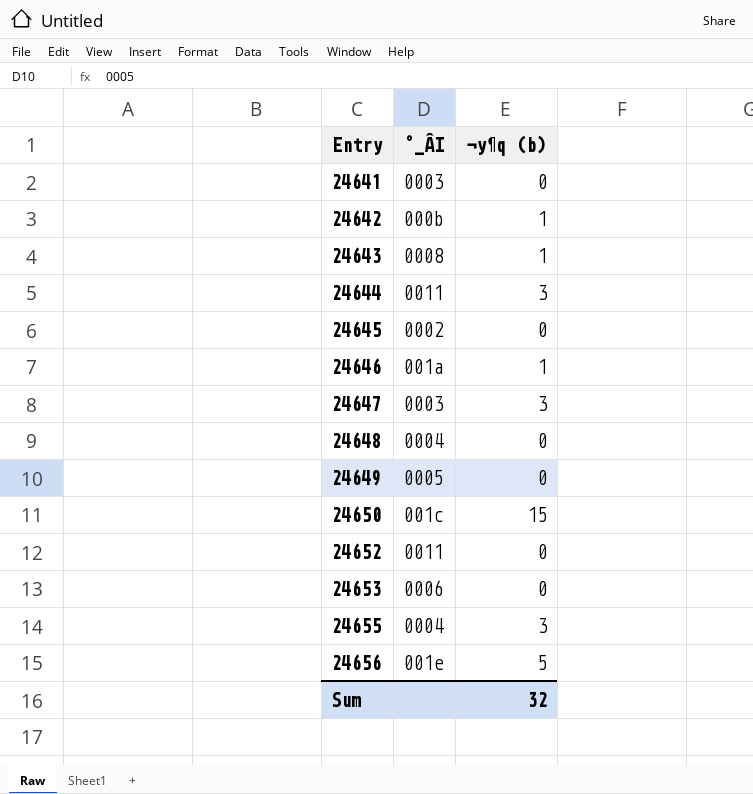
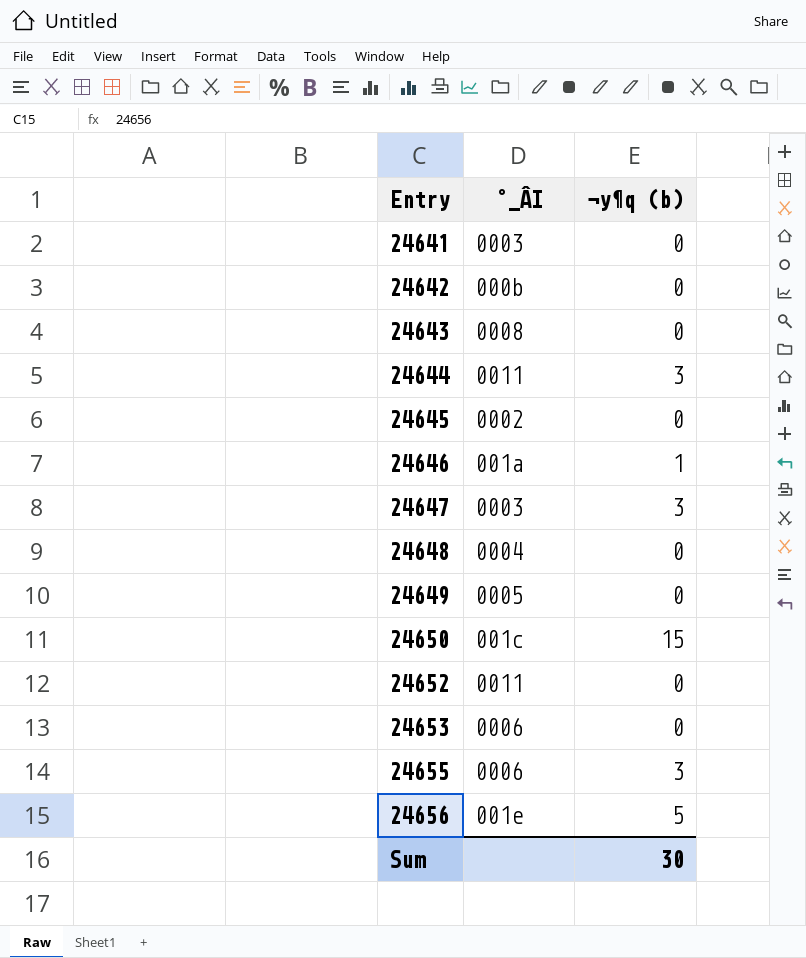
24642 | ¬y¶q (b): 1 -> 0
24643 | ¬y¶q (b): 1 -> 0
24655 | °_ÂI: 0004 -> 0006
Sum | ¬y¶q (b): 32 -> 30

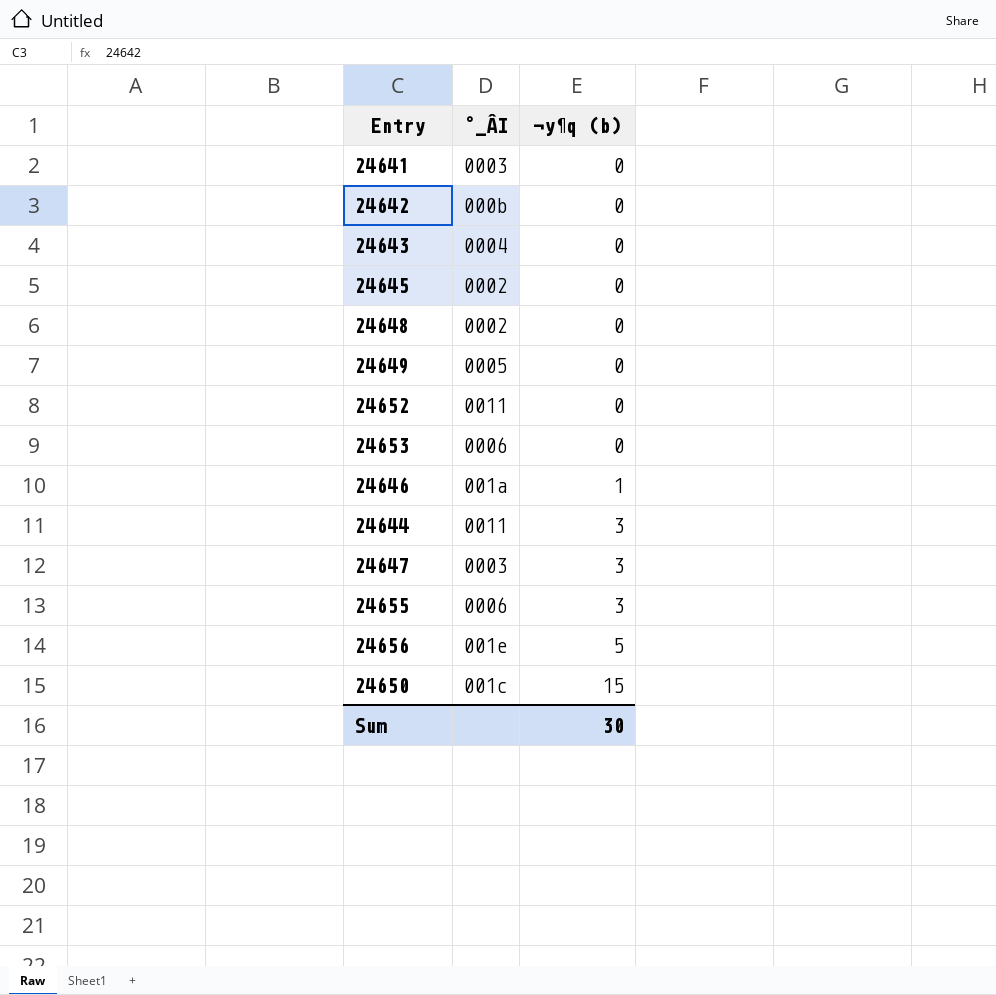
row order: Entry ascending -> ¬y¶q (b) ascending
24643 | °_ÂI: 0008 -> 0004
24648 | °_ÂI: 0004 -> 0002

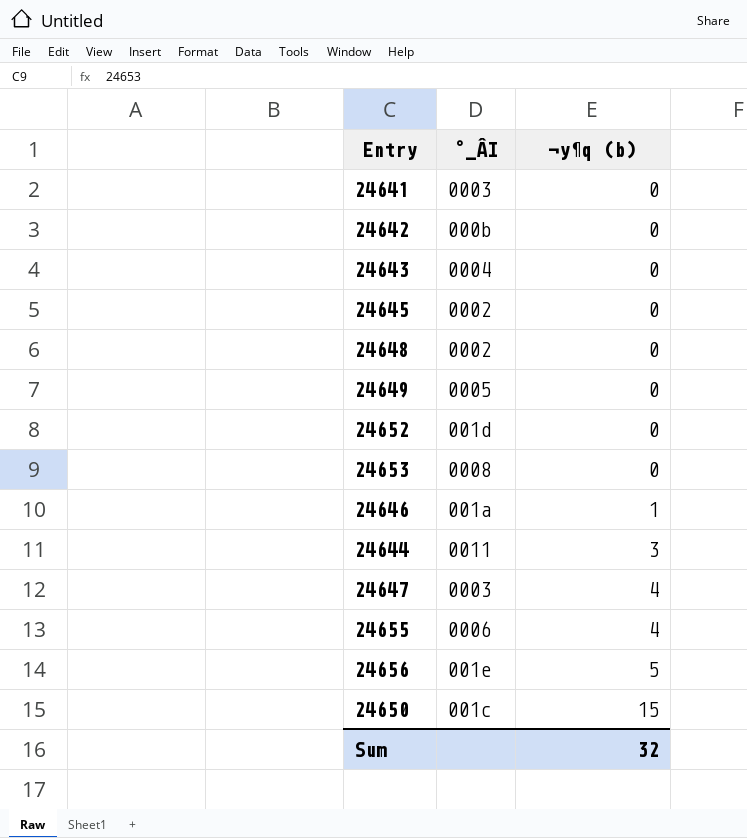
24652 | °_ÂI: 0011 -> 001d
24653 | °_ÂI: 0006 -> 0008
24647 | ¬y¶q (b): 3 -> 4
24655 | ¬y¶q (b): 3 -> 4
Sum | ¬y¶q (b): 30 -> 32

